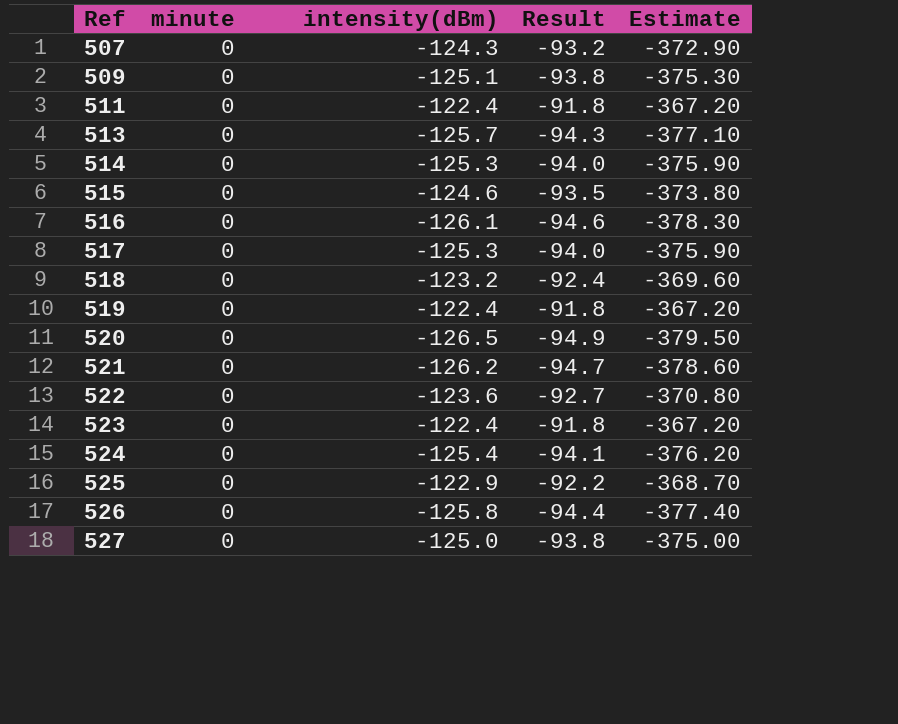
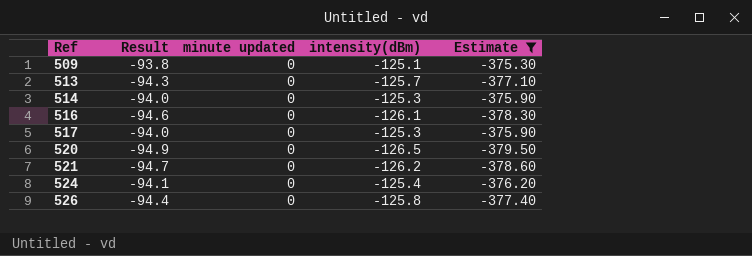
filter: none -> Estimate <= -375.30
column Result | position: 4 -> 2
column name: minute -> minute updated

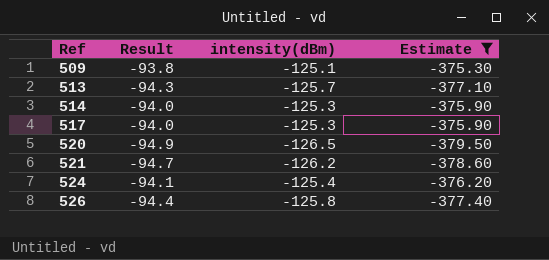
column minute updated | position: 3 -> none
row 516: -94.6 | 0 | -126.1 | -378.30 -> none

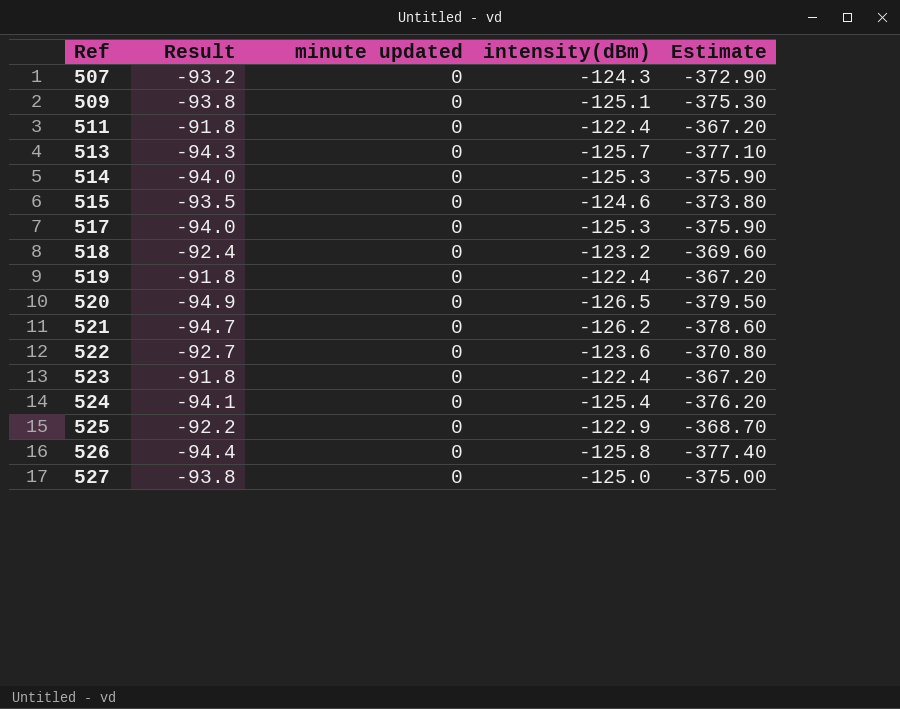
filter: Estimate <= -375.30 -> none
column minute updated | position: none -> 3

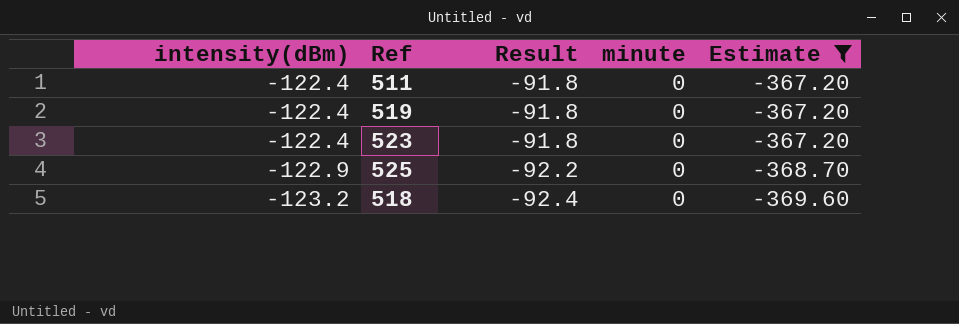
filter: none -> Estimate >= -369.60
row order: Ref ascending -> intensity(dBm) descending
column intensity(dBm) | position: 4 -> 1
column name: minute updated -> minute

